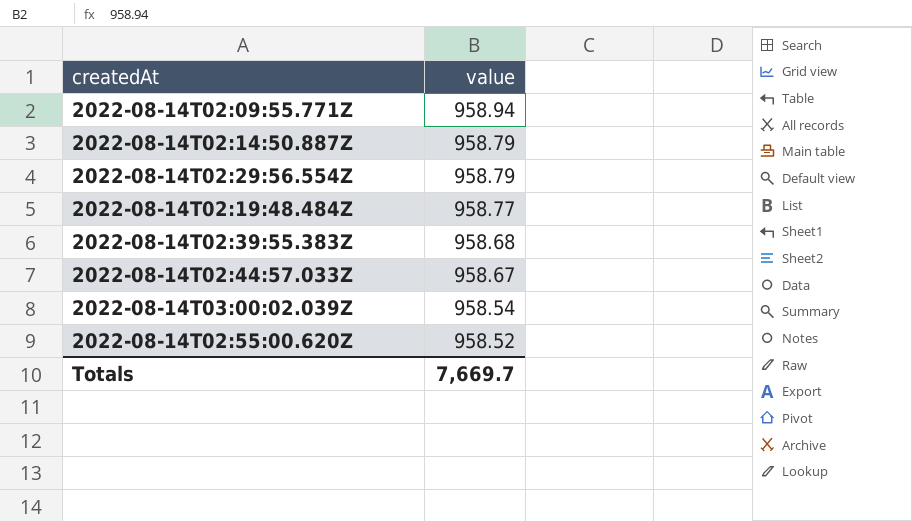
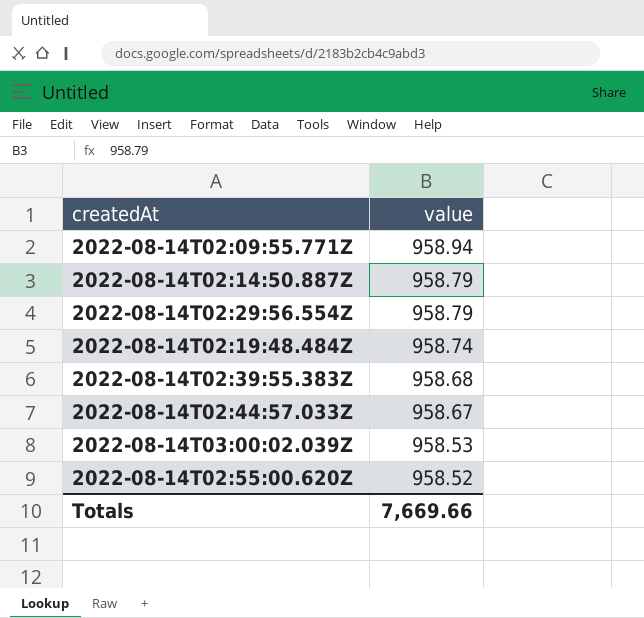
2022-08-14T02:19:48.484Z | value: 958.77 -> 958.74
2022-08-14T03:00:02.039Z | value: 958.54 -> 958.53
Totals | value: 7,669.7 -> 7,669.66

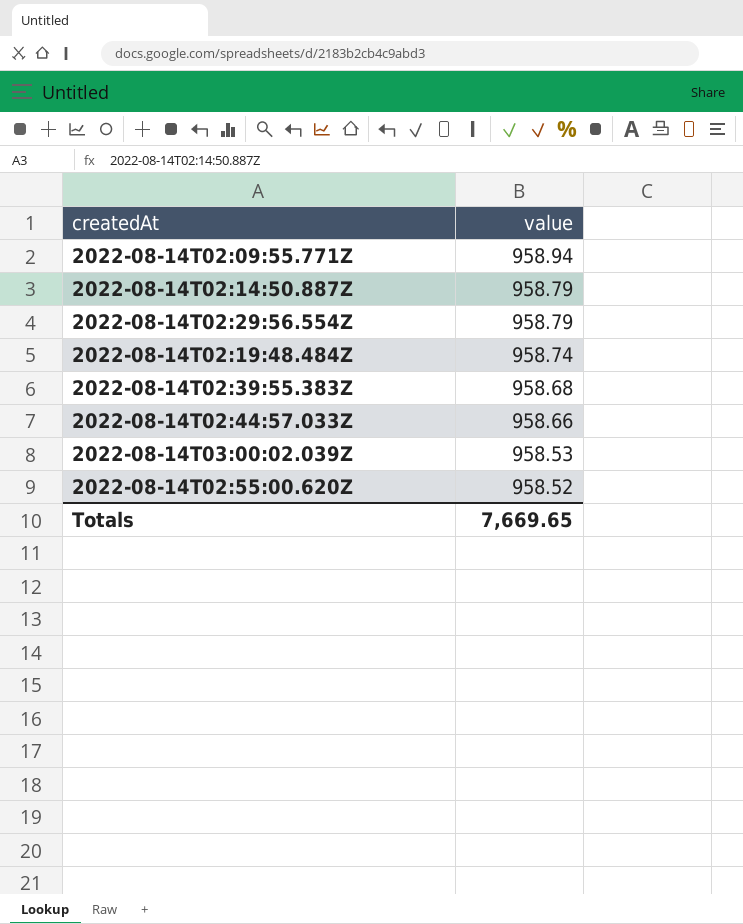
2022-08-14T02:44:57.033Z | value: 958.67 -> 958.66
Totals | value: 7,669.66 -> 7,669.65

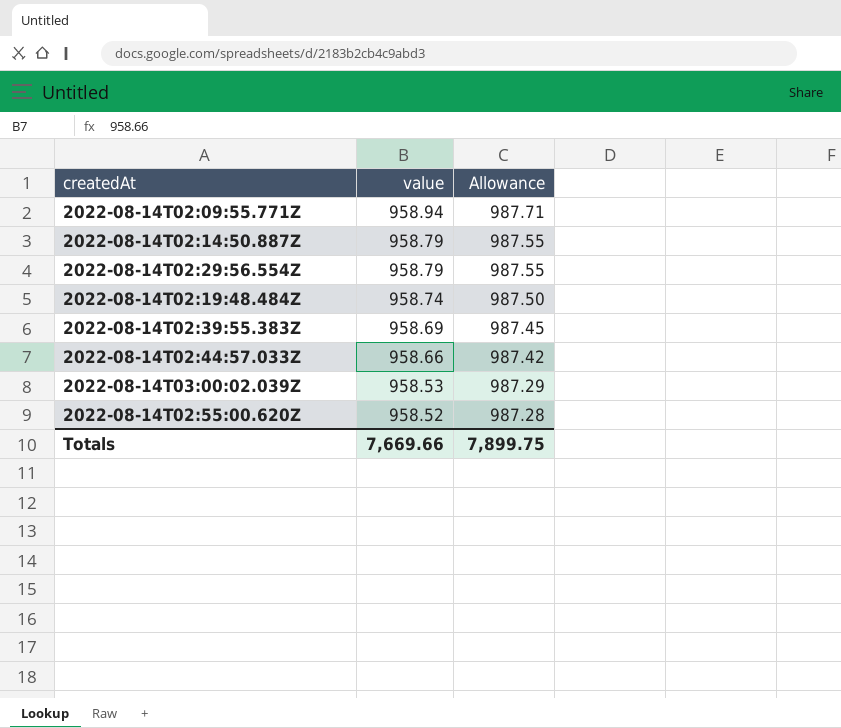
column Allowance | formula: none -> [value] * 1.03
2022-08-14T02:39:55.383Z | value: 958.68 -> 958.69
Totals | value: 7,669.65 -> 7,669.66

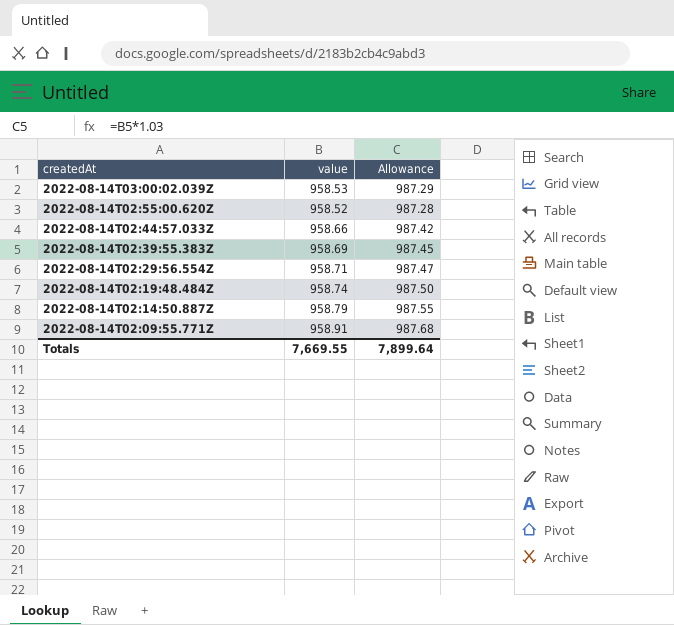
row order: value descending -> createdAt descending
2022-08-14T02:29:56.554Z | value: 958.79 -> 958.71
2022-08-14T02:29:56.554Z | Allowance: 987.55 -> 987.47
2022-08-14T02:09:55.771Z | value: 958.94 -> 958.91
2022-08-14T02:09:55.771Z | Allowance: 987.71 -> 987.68
Totals | value: 7,669.66 -> 7,669.55
Totals | Allowance: 7,899.75 -> 7,899.64

